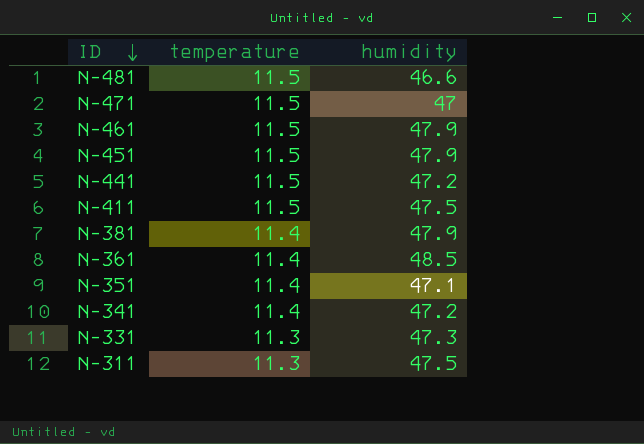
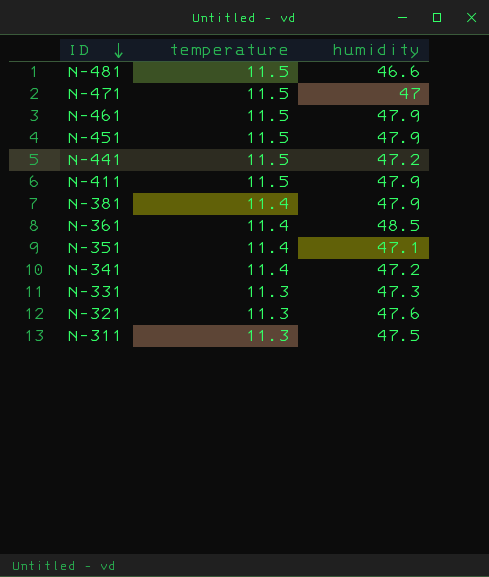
N-411 | humidity: 47.5 -> 47.9
row N-321: none -> 11.3 | 47.6

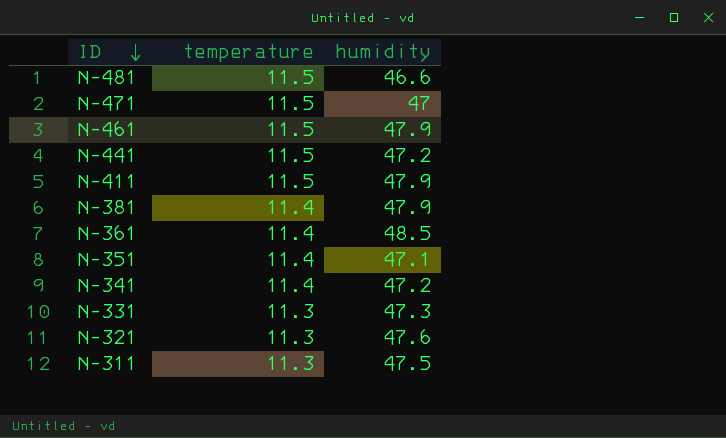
row N-451: 11.5 | 47.9 -> none

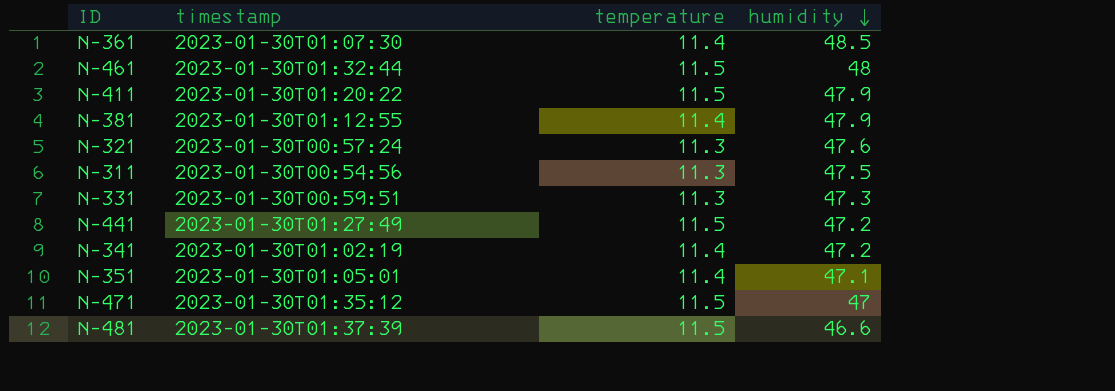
row order: ID descending -> humidity descending
column timestamp | position: none -> 2
N-461 | humidity: 47.9 -> 48

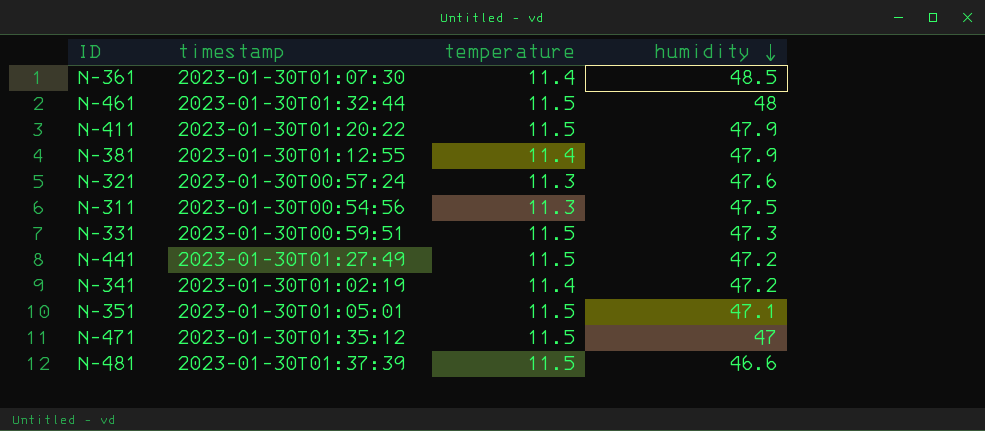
N-331 | temperature: 11.3 -> 11.5
N-351 | temperature: 11.4 -> 11.5

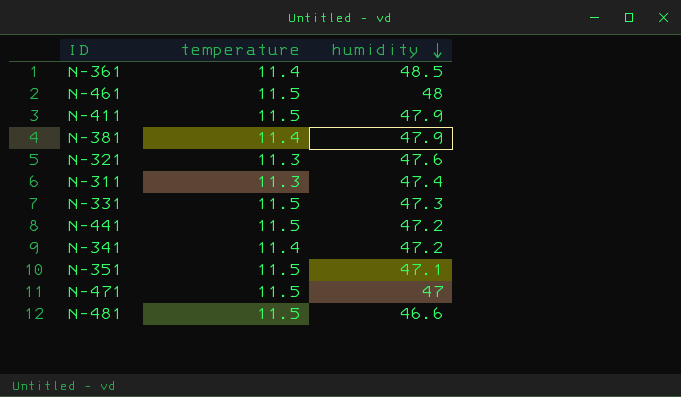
column timestamp | position: 2 -> none
N-311 | humidity: 47.5 -> 47.4

